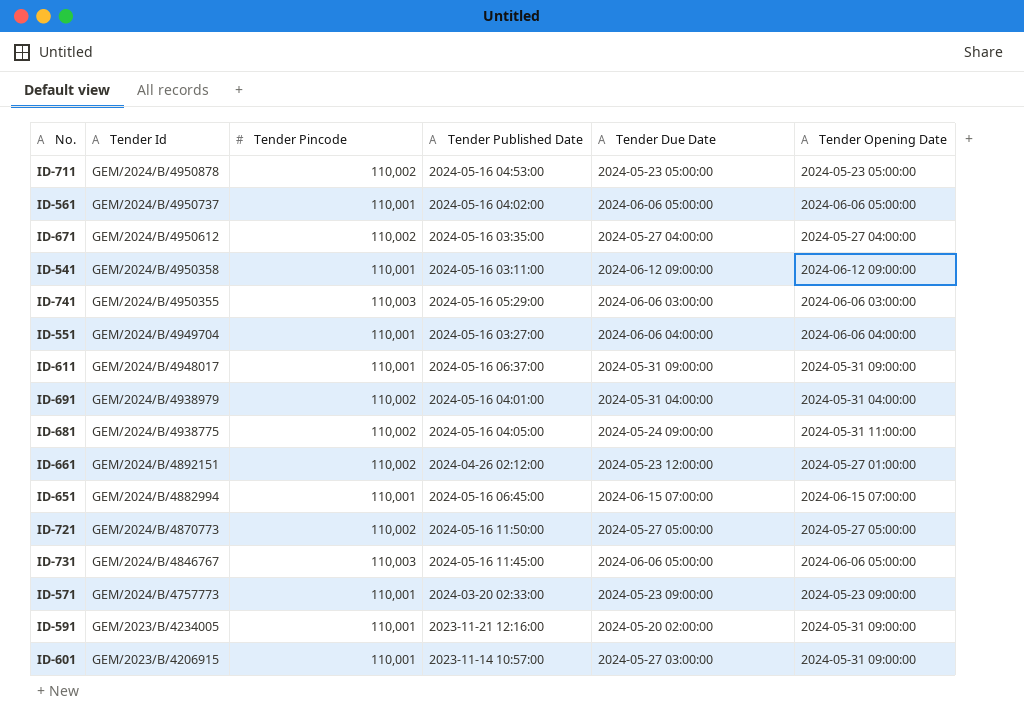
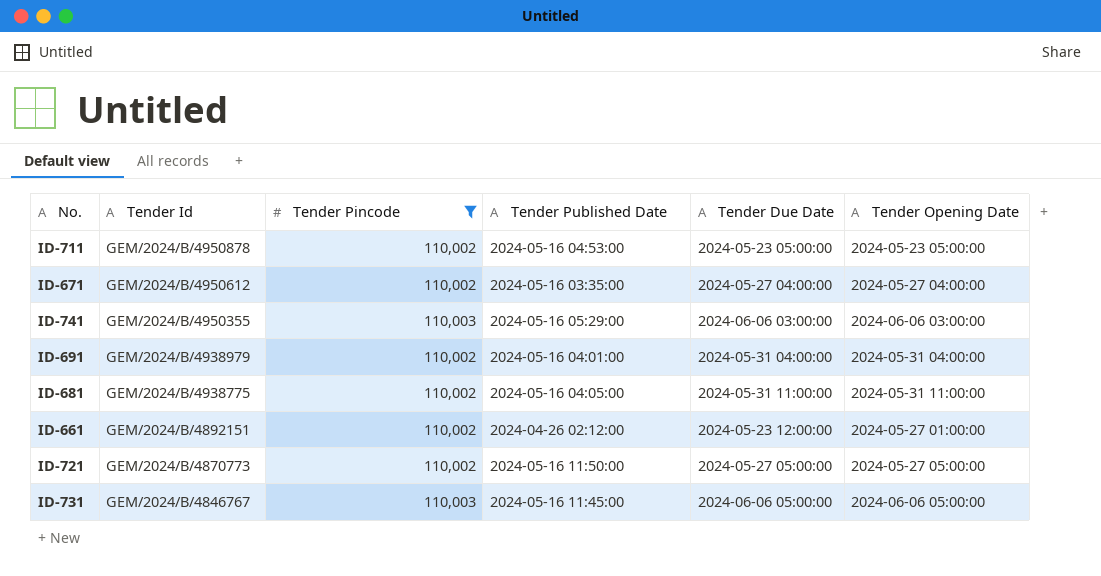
filter: none -> Tender Pincode != 110,001
ID-681 | Tender Due Date: 2024-05-24 09:00:00 -> 2024-05-31 11:00:00

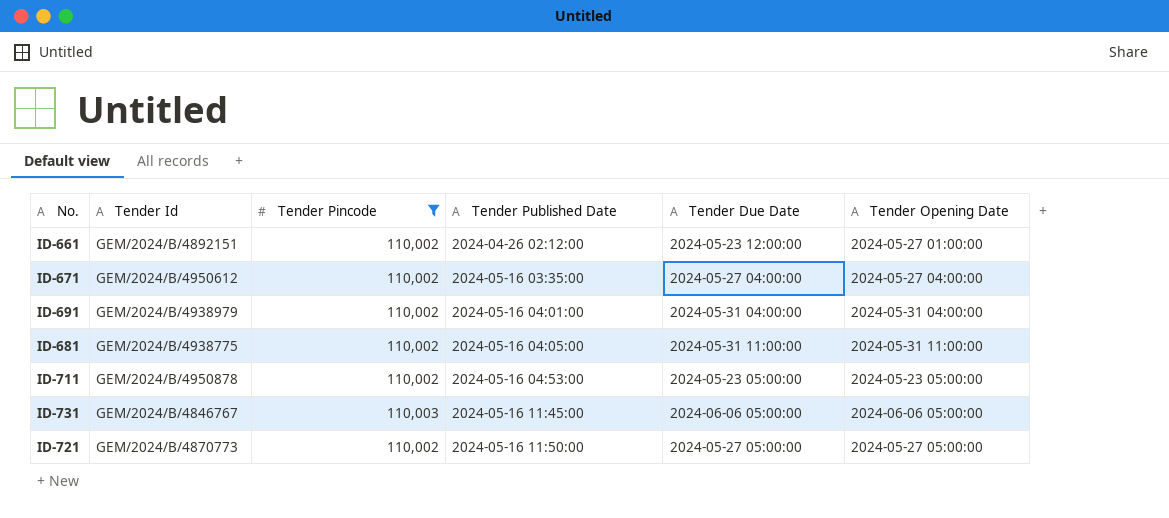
row order: Tender Id descending -> Tender Published Date ascending
row ID-741: GEM/2024/B/4950355 | 110,003 | 2024-05-16 05:29:00 | 2024-06-06 03:00:00 | 2024-06-06 03:00:00 -> none

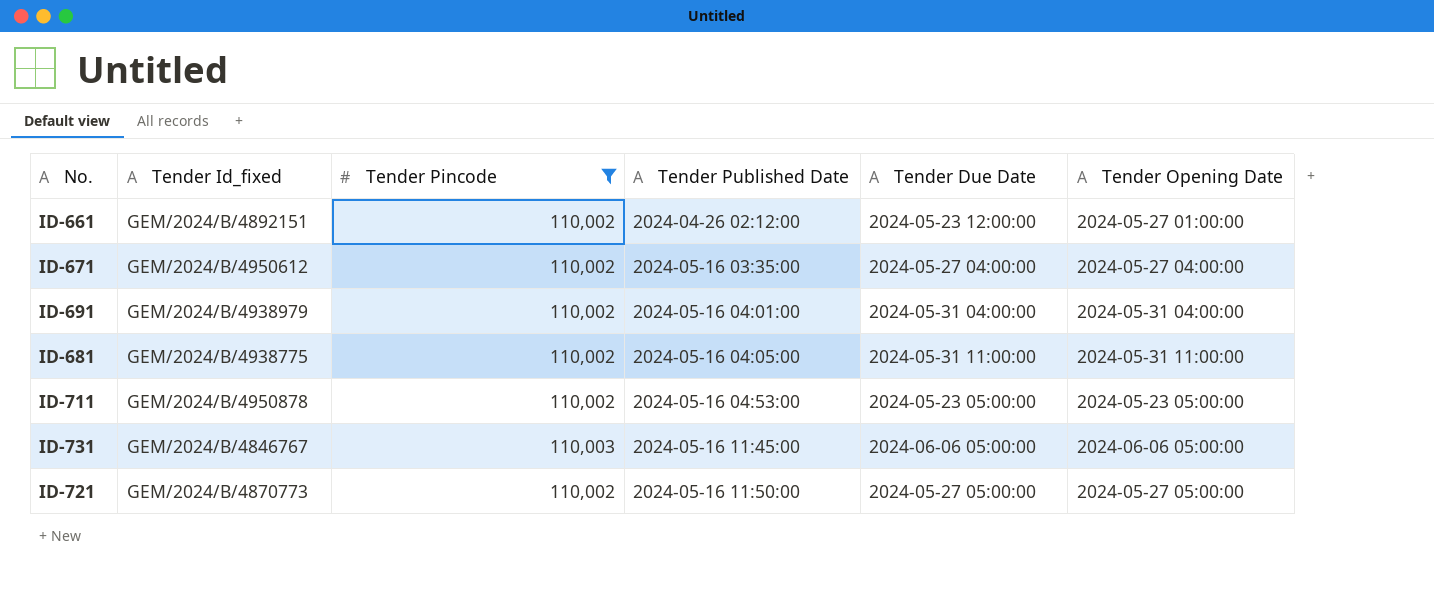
column name: Tender Id -> Tender Id_fixed

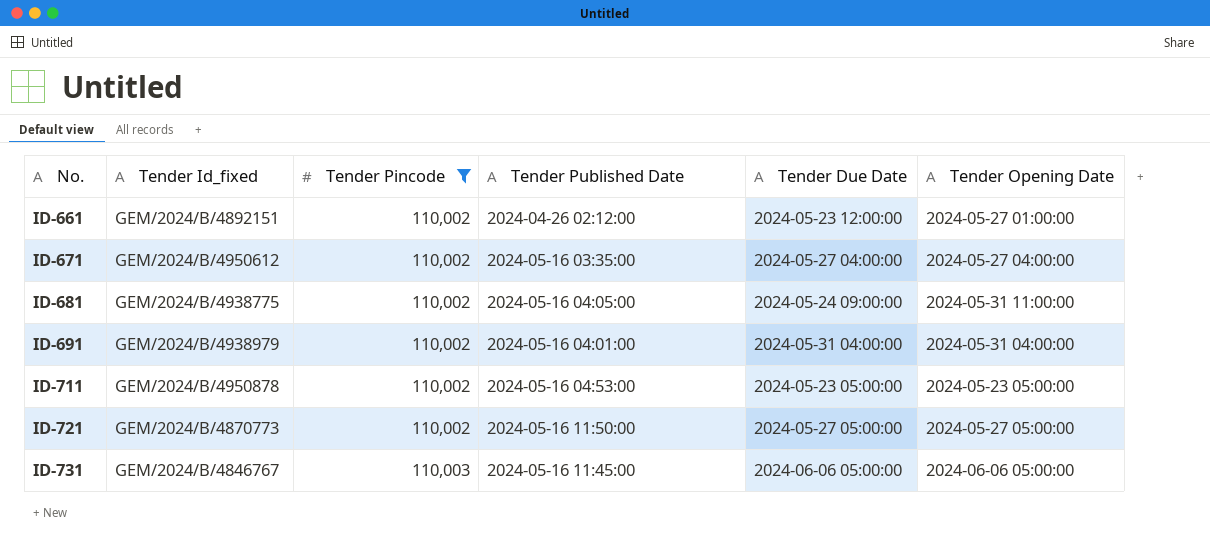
row order: Tender Published Date ascending -> No. ascending
ID-681 | Tender Due Date: 2024-05-31 11:00:00 -> 2024-05-24 09:00:00

